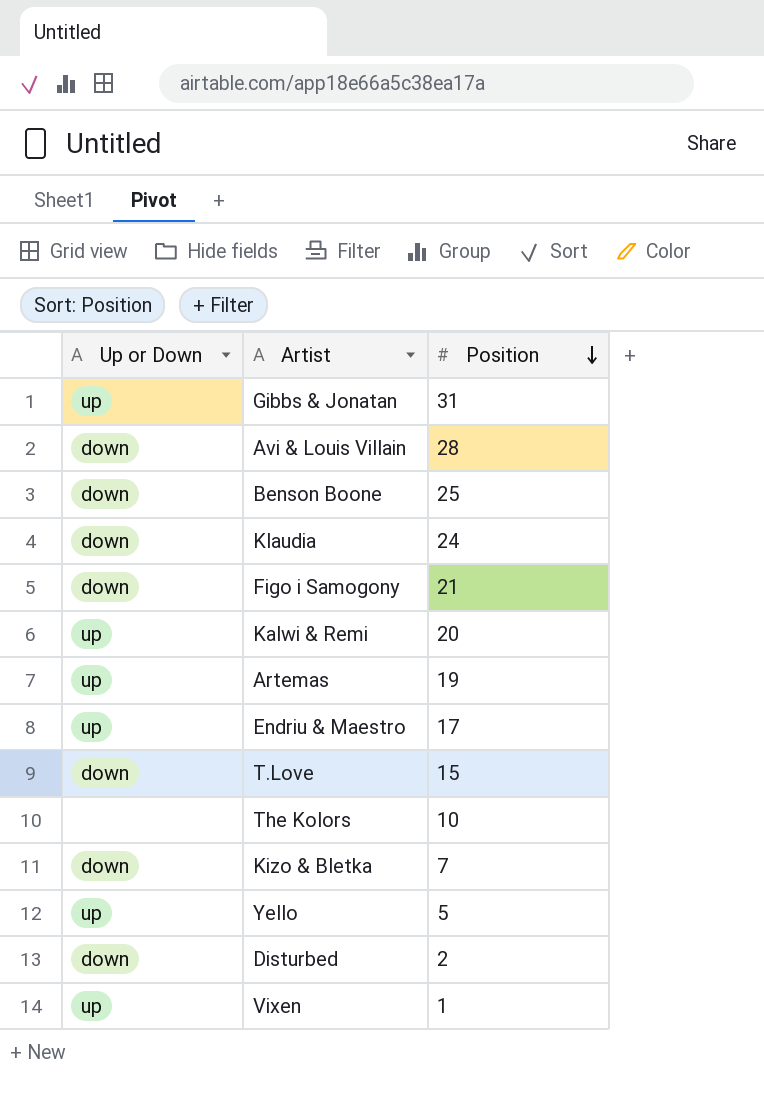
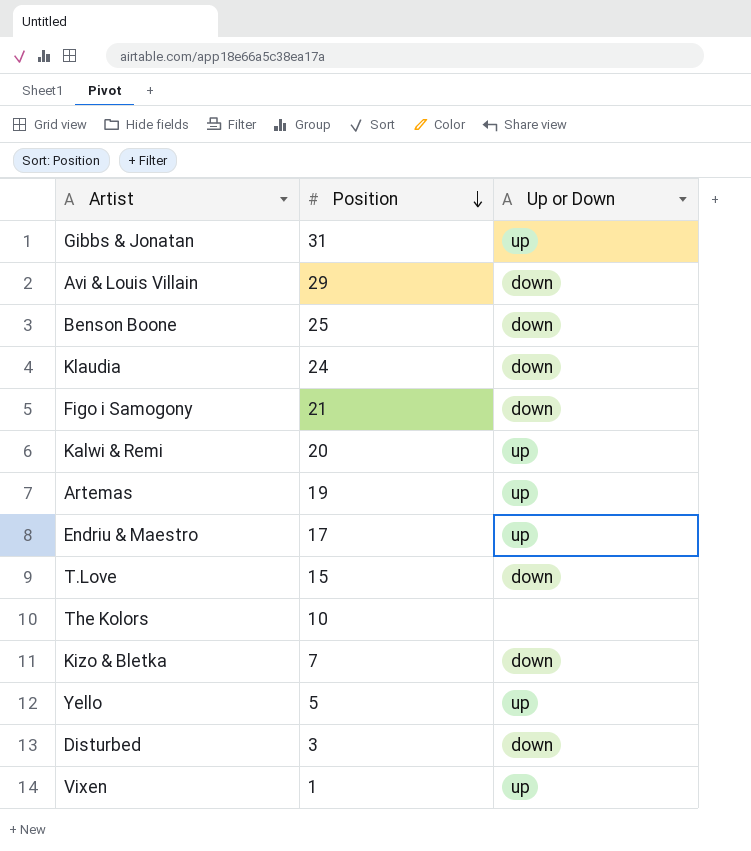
column Up or Down | position: 1 -> 3
Avi & Louis Villain | Position: 28 -> 29
Disturbed | Position: 2 -> 3

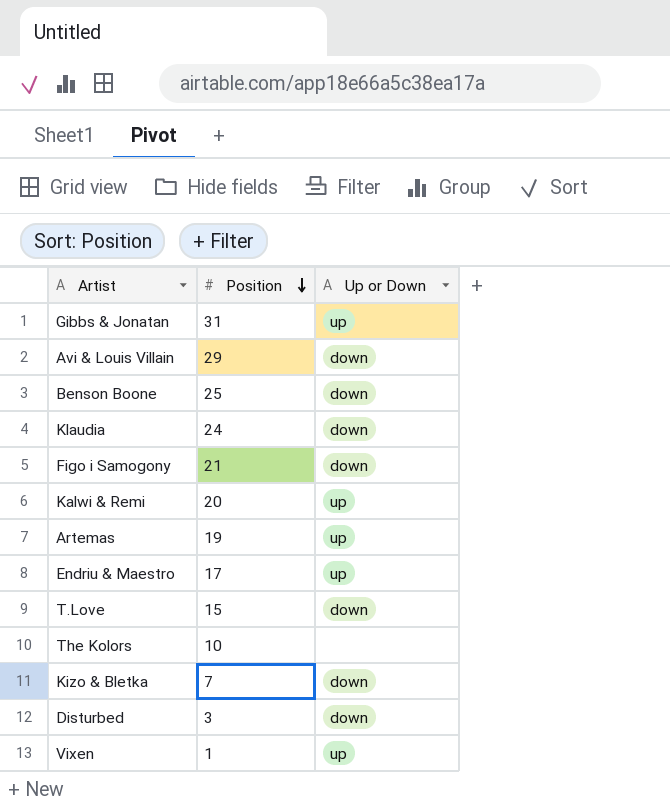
row Yello: 5 | up -> none

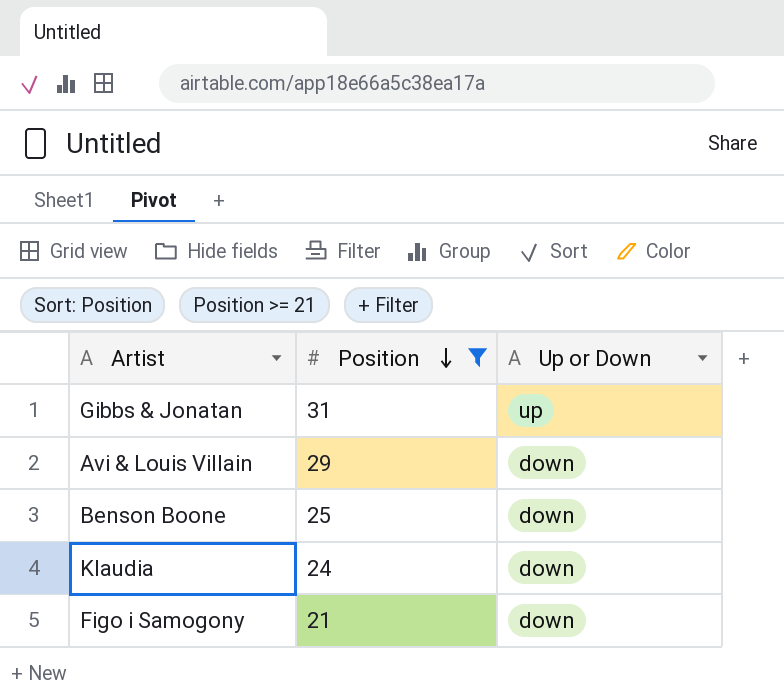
filter: none -> Position >= 21

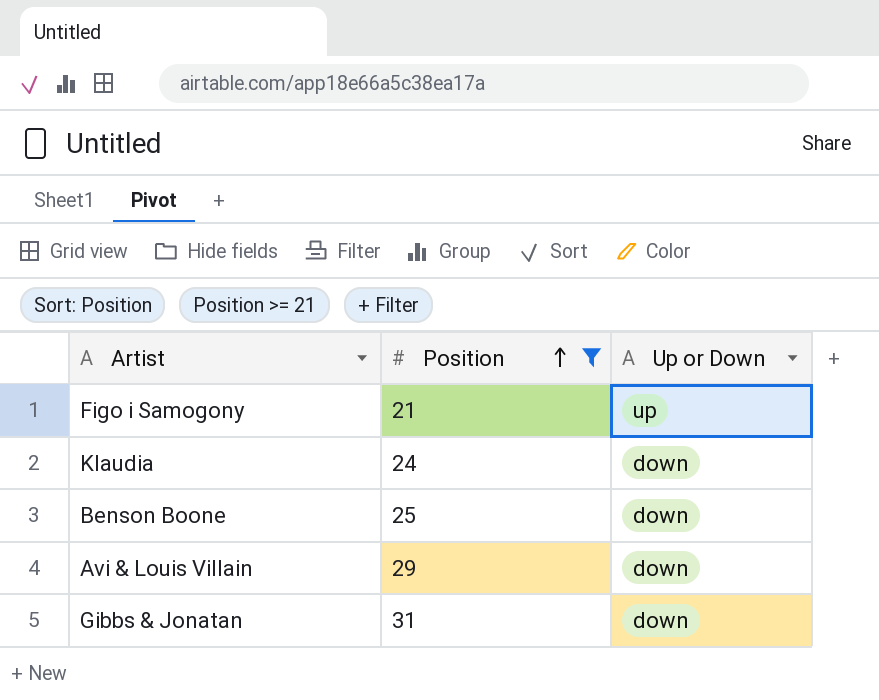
row order: Position descending -> Position ascending
Figo i Samogony | Up or Down: down -> up
Gibbs & Jonatan | Up or Down: up -> down

